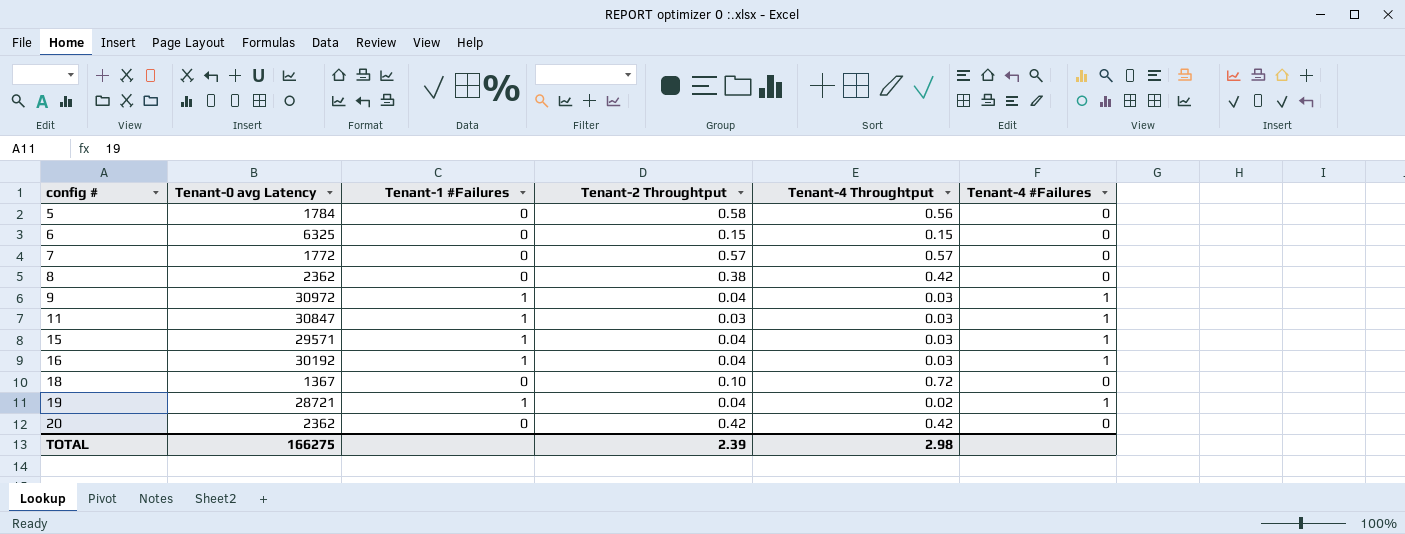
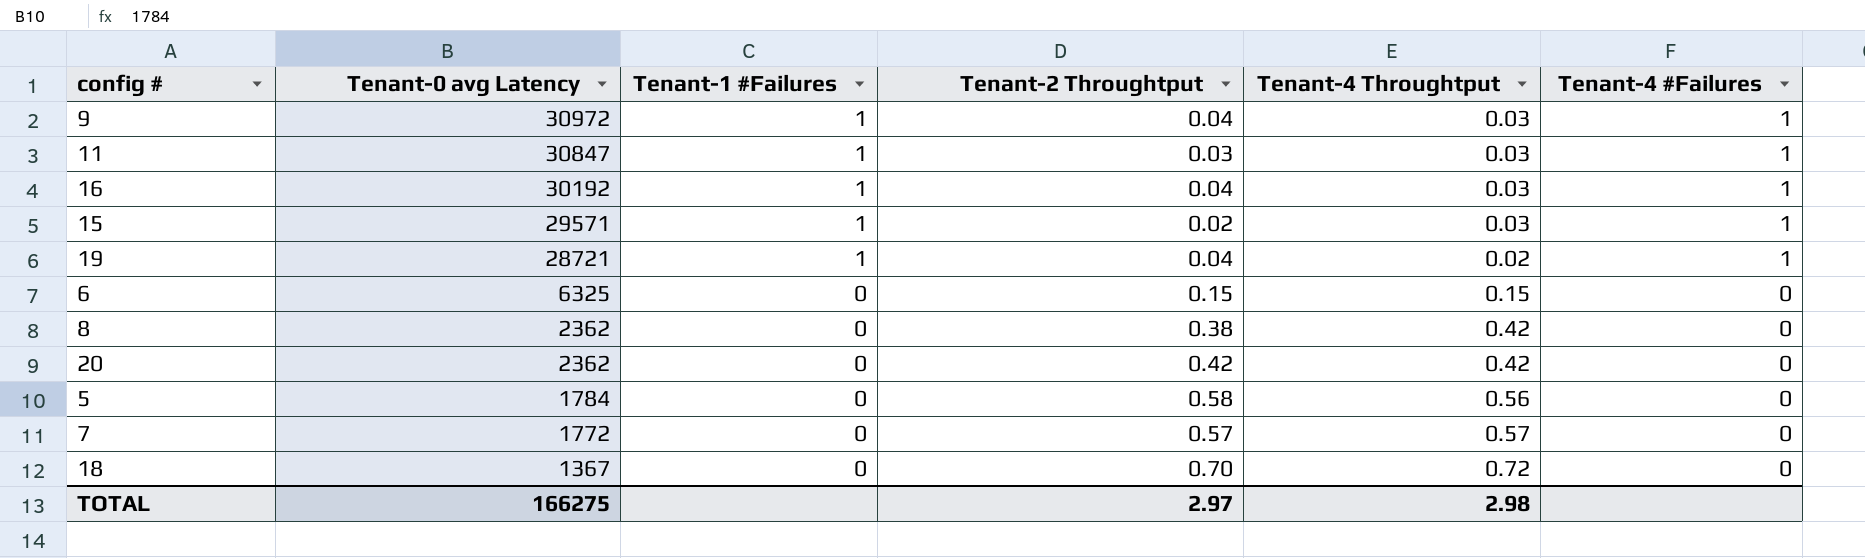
row order: config # ascending -> Tenant-0 avg Latency descending
15 | Tenant-2 Throughtput: 0.04 -> 0.02
18 | Tenant-2 Throughtput: 0.10 -> 0.70
TOTAL | Tenant-2 Throughtput: 2.39 -> 2.97

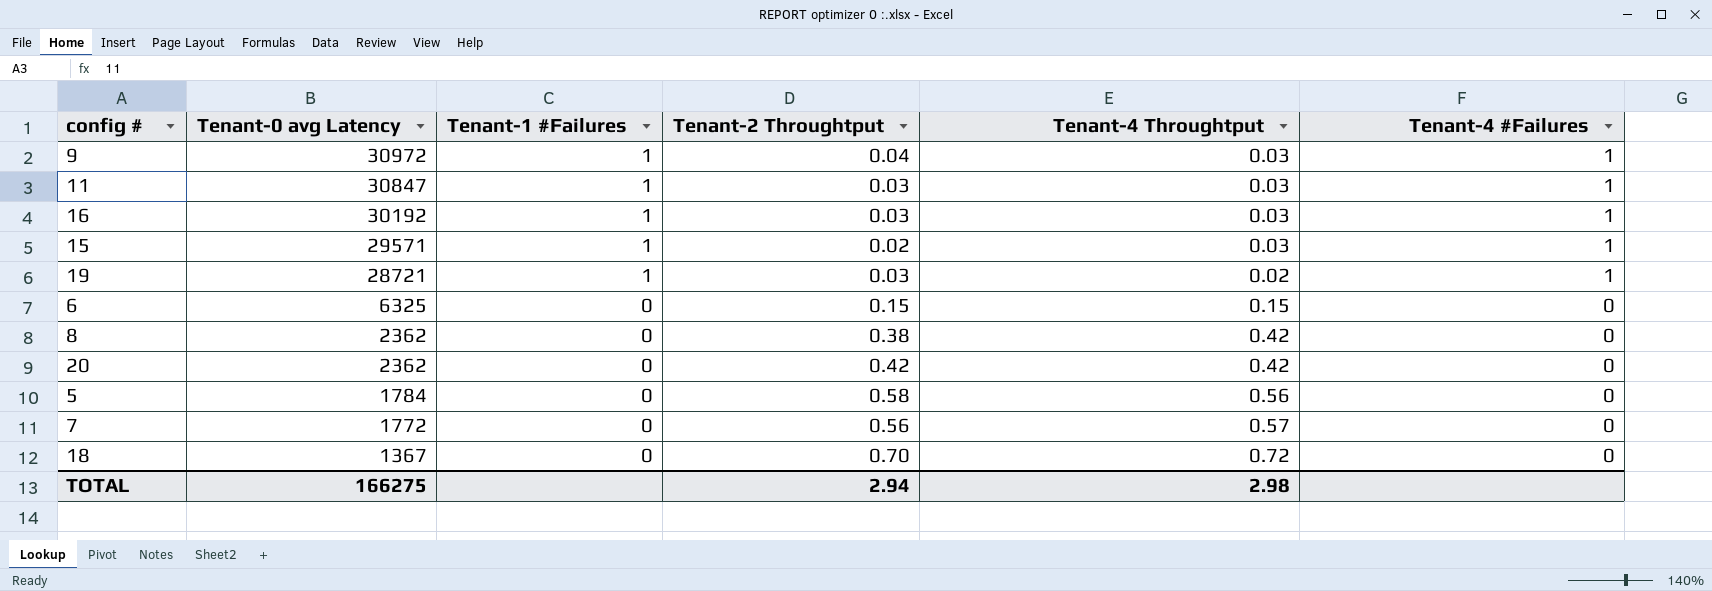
16 | Tenant-2 Throughtput: 0.04 -> 0.03
19 | Tenant-2 Throughtput: 0.04 -> 0.03
7 | Tenant-2 Throughtput: 0.57 -> 0.56
TOTAL | Tenant-2 Throughtput: 2.97 -> 2.94

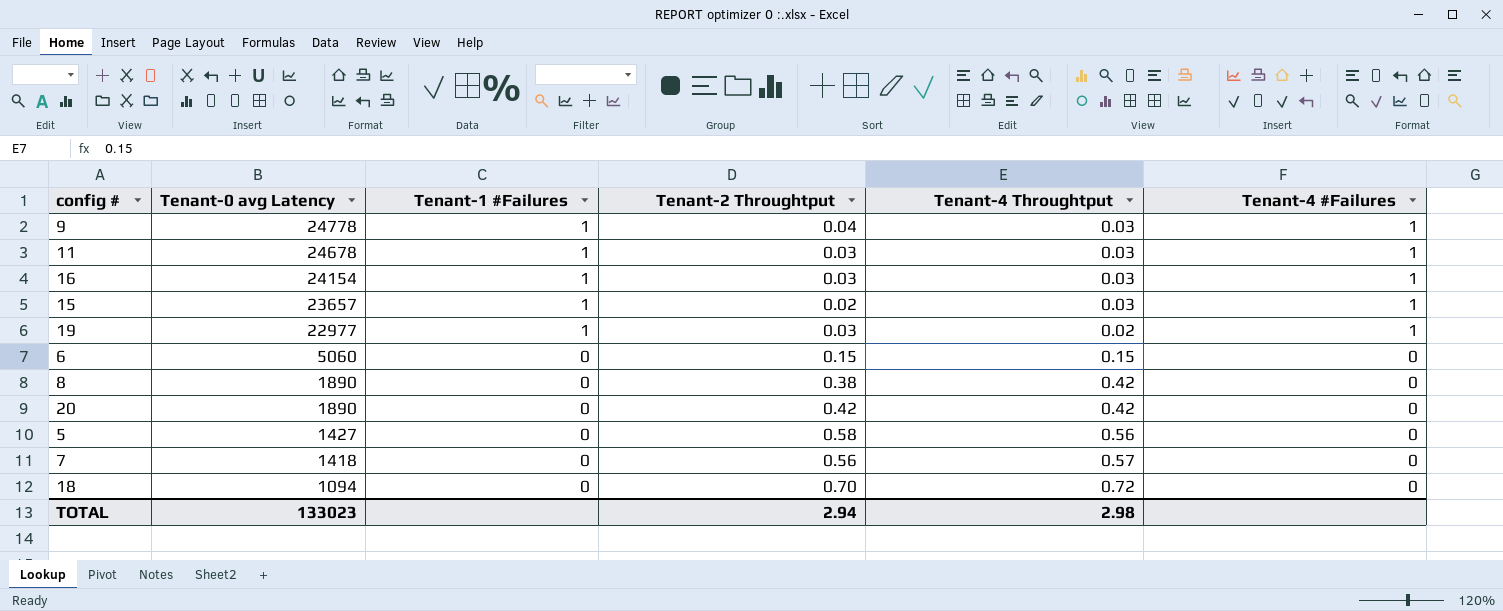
9 | Tenant-0 avg Latency: 30972 -> 24778
11 | Tenant-0 avg Latency: 30847 -> 24678
16 | Tenant-0 avg Latency: 30192 -> 24154
15 | Tenant-0 avg Latency: 29571 -> 23657
19 | Tenant-0 avg Latency: 28721 -> 22977
6 | Tenant-0 avg Latency: 6325 -> 5060
8 | Tenant-0 avg Latency: 2362 -> 1890
20 | Tenant-0 avg Latency: 2362 -> 1890
5 | Tenant-0 avg Latency: 1784 -> 1427
7 | Tenant-0 avg Latency: 1772 -> 1418
18 | Tenant-0 avg Latency: 1367 -> 1094
TOTAL | Tenant-0 avg Latency: 166275 -> 133023

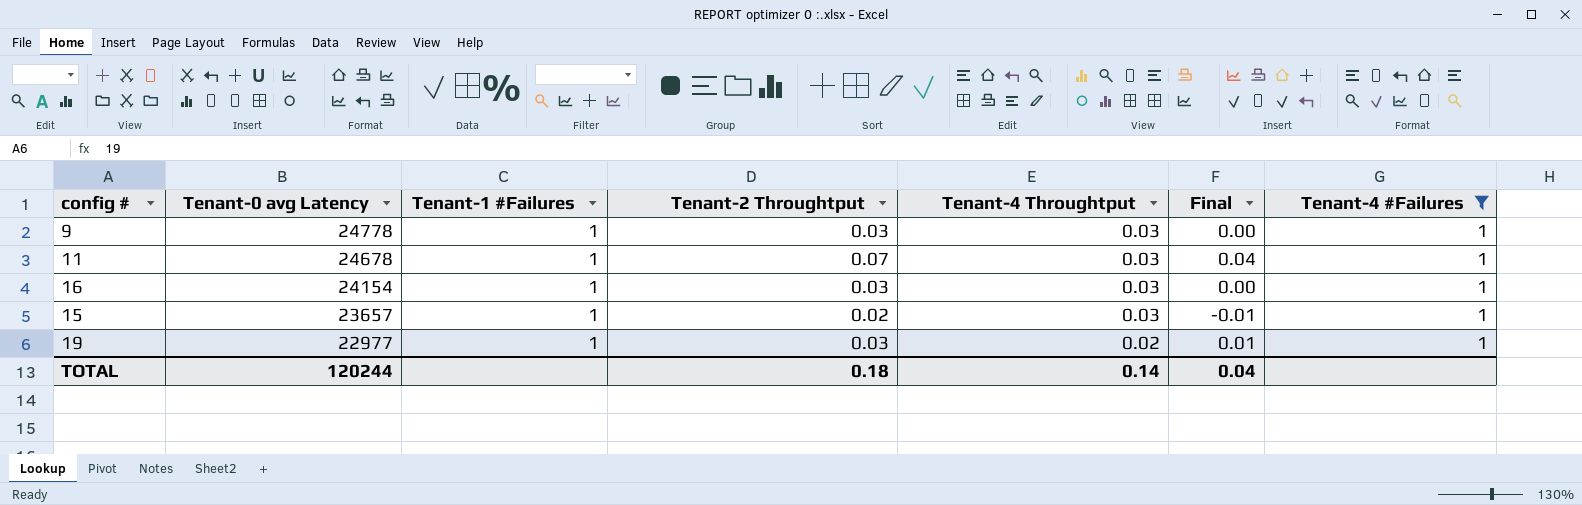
filter: none -> Tenant-4 #Failures = 1
column Final | formula: none -> [Tenant-2 Throughtput] - [Tenant-4 Throughtput]
9 | Tenant-2 Throughtput: 0.04 -> 0.03
11 | Tenant-2 Throughtput: 0.03 -> 0.07
TOTAL | Tenant-0 avg Latency: 133023 -> 120244
TOTAL | Tenant-2 Throughtput: 2.94 -> 0.18
TOTAL | Tenant-4 Throughtput: 2.98 -> 0.14

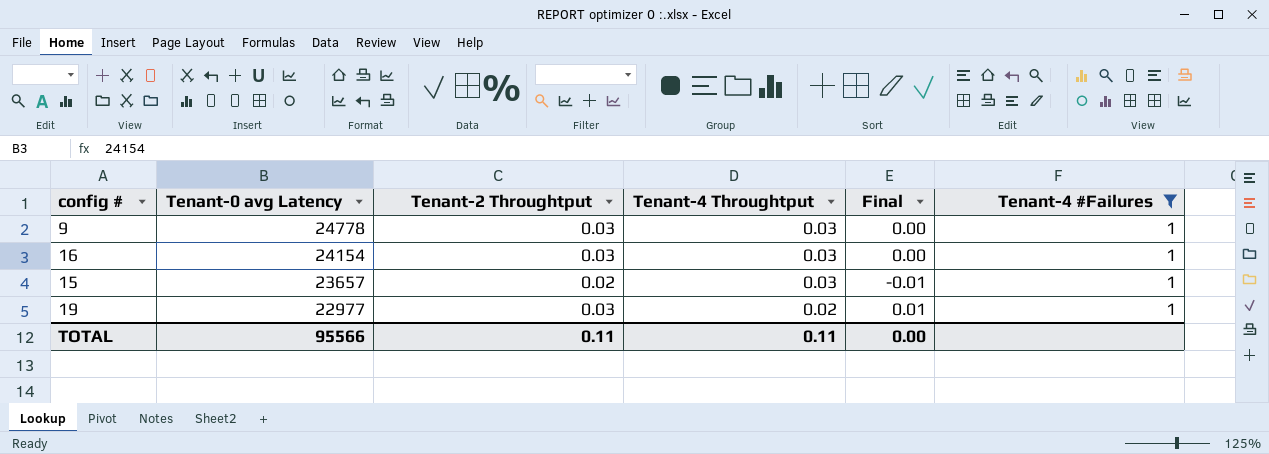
column Tenant-1 #Failures | position: 3 -> none
row 11: 24678 | 1 | 0.07 | 0.03 | 0.04 | 1 -> none
TOTAL | Tenant-0 avg Latency: 120244 -> 95566
TOTAL | Tenant-2 Throughtput: 0.18 -> 0.11
TOTAL | Tenant-4 Throughtput: 0.14 -> 0.11
TOTAL | Final: 0.04 -> 0.00

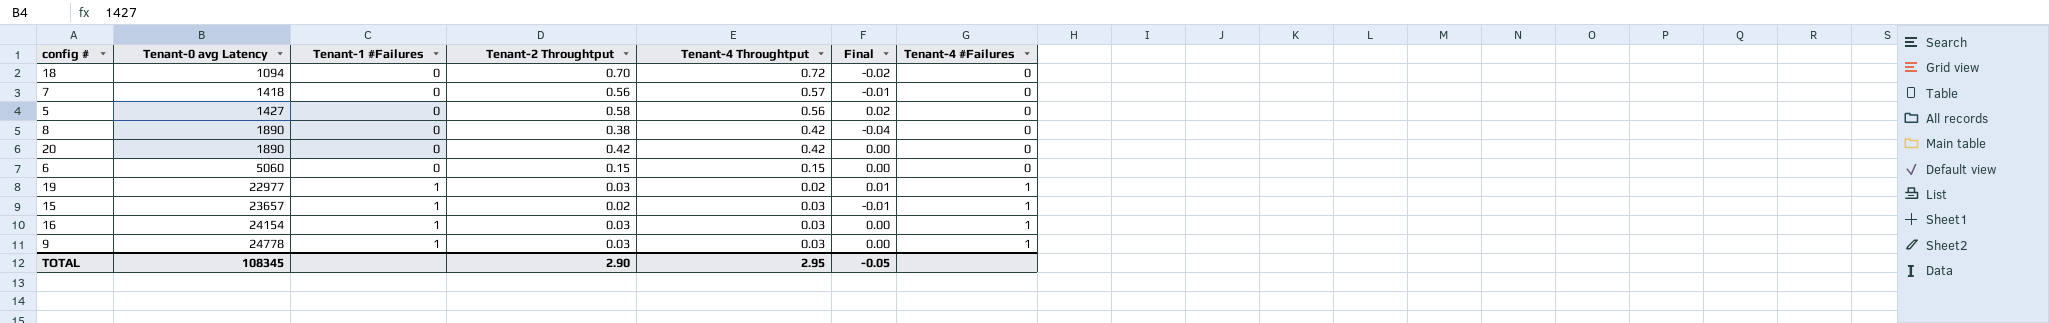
filter: Tenant-4 #Failures = 1 -> none
row order: Tenant-0 avg Latency descending -> Tenant-0 avg Latency ascending
column Tenant-1 #Failures | position: none -> 3
TOTAL | Tenant-0 avg Latency: 95566 -> 108345
TOTAL | Tenant-2 Throughtput: 0.11 -> 2.90
TOTAL | Tenant-4 Throughtput: 0.11 -> 2.95
TOTAL | Final: 0.00 -> -0.05

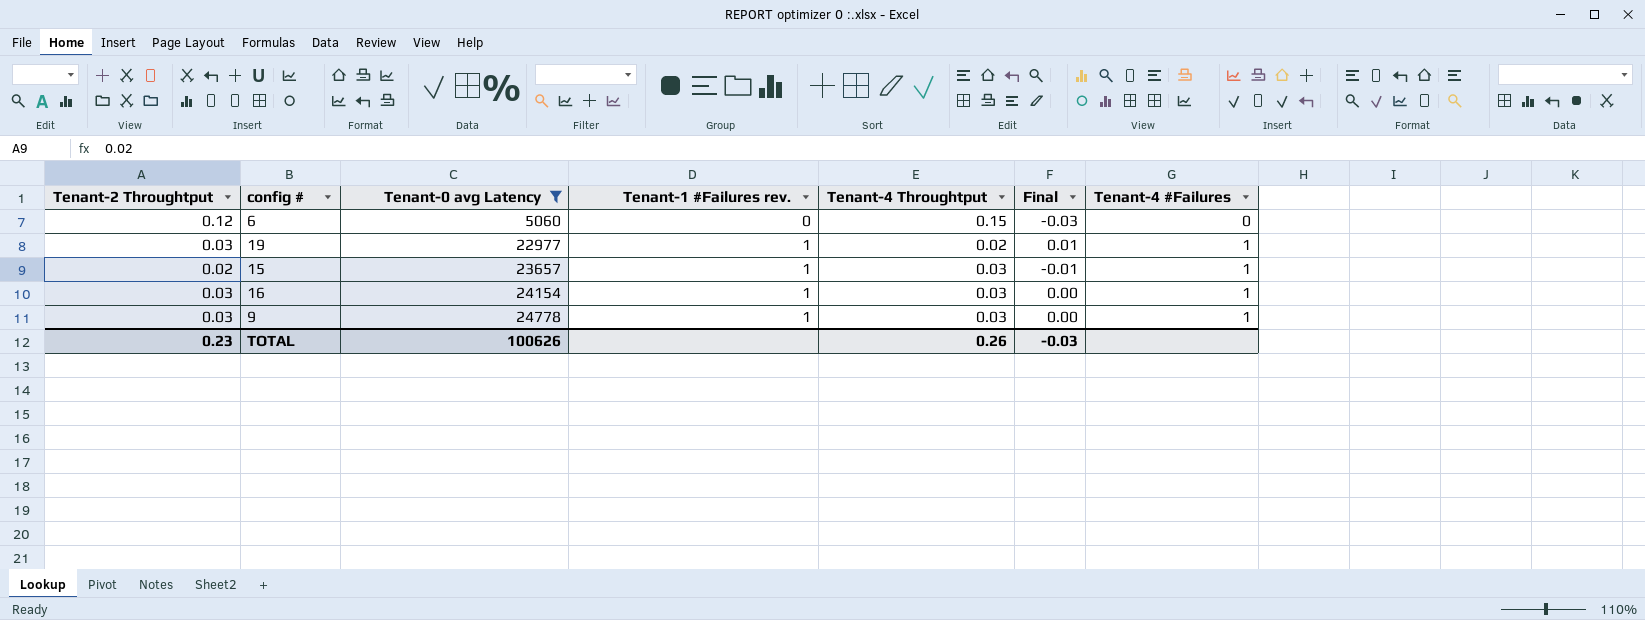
filter: none -> Tenant-0 avg Latency >= 5060
column Tenant-2 Throughtput | position: 4 -> 1
column name: Tenant-1 #Failures -> Tenant-1 #Failures rev.
6 | Tenant-2 Throughtput: 0.15 -> 0.12
6 | Final: 0.00 -> -0.03
TOTAL | Tenant-2 Throughtput: 2.90 -> 0.23
TOTAL | Tenant-0 avg Latency: 108345 -> 100626
TOTAL | Tenant-4 Throughtput: 2.95 -> 0.26
TOTAL | Final: -0.05 -> -0.03

